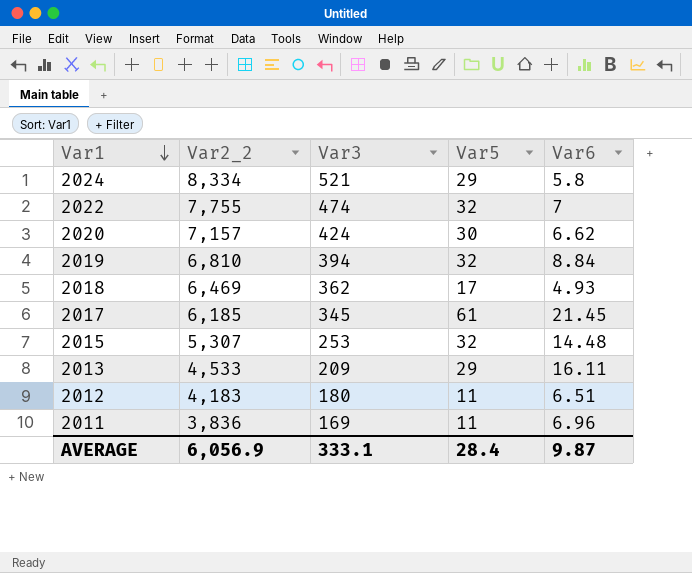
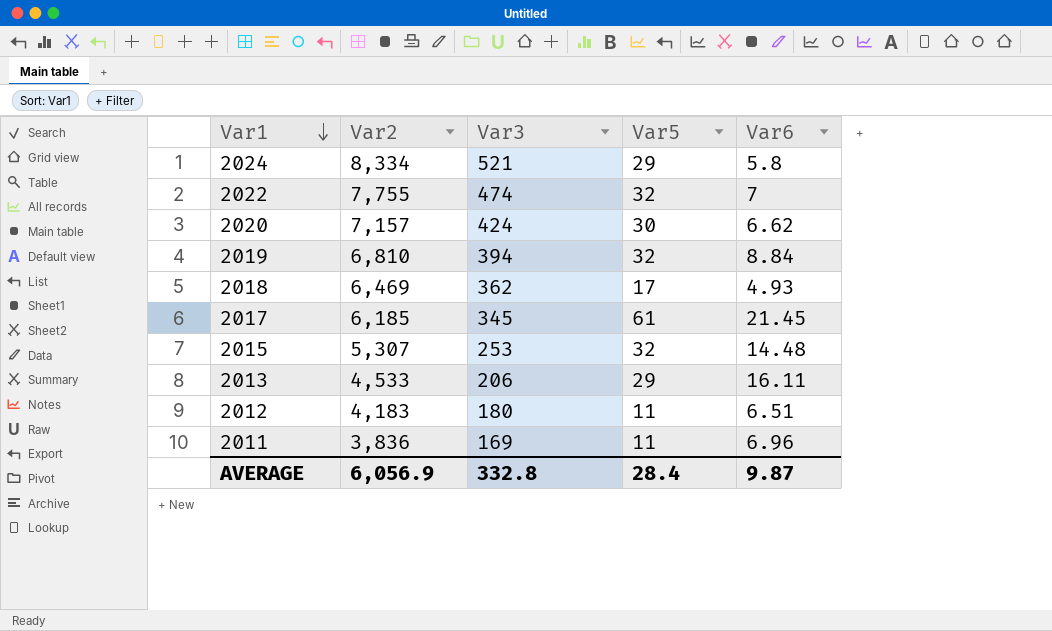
column name: Var2_2 -> Var2
2013 | Var3: 209 -> 206
AVERAGE | Var3: 333.1 -> 332.8

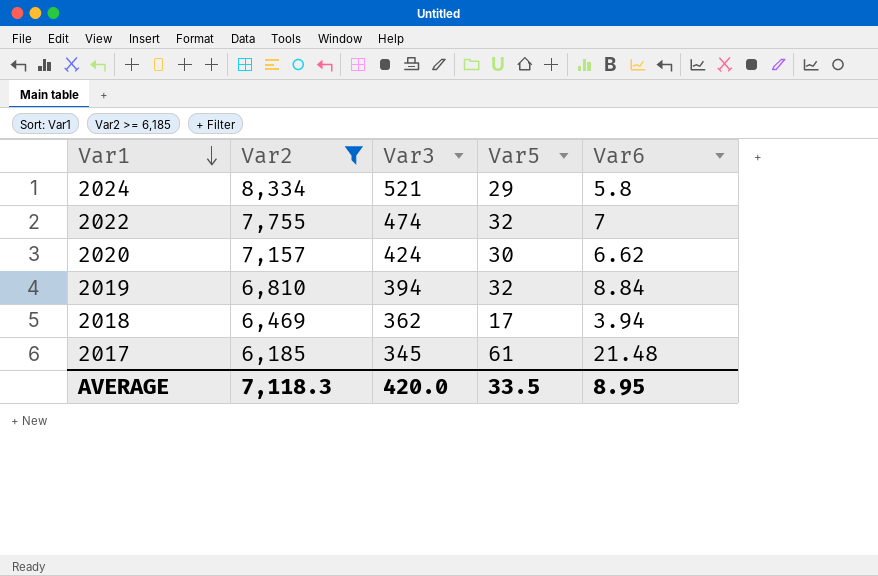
filter: none -> Var2 >= 6,185
2018 | Var6: 4.93 -> 3.94
2017 | Var6: 21.45 -> 21.48
AVERAGE | Var2: 6,056.9 -> 7,118.3
AVERAGE | Var3: 332.8 -> 420.0
AVERAGE | Var5: 28.4 -> 33.5
AVERAGE | Var6: 9.87 -> 8.95

